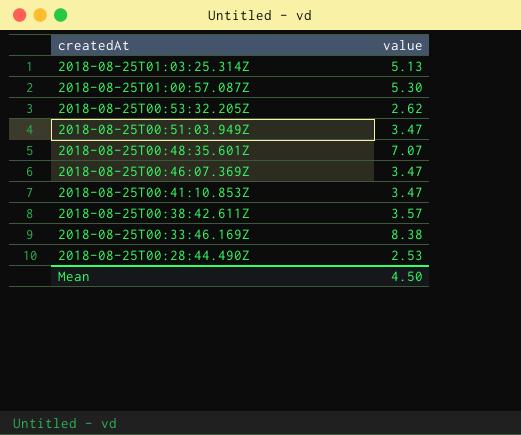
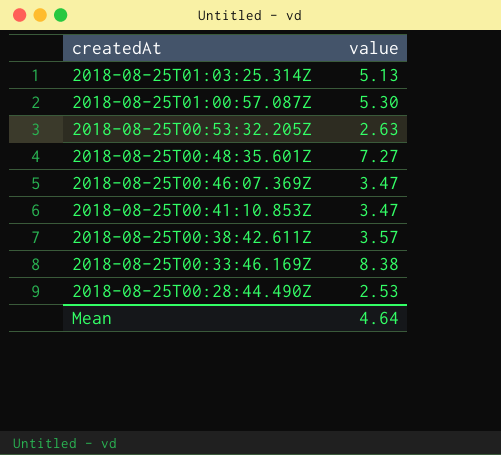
row 2018-08-25T00:51:03.949Z: 3.47 -> none
2018-08-25T00:53:32.205Z | value: 2.62 -> 2.63
2018-08-25T00:48:35.601Z | value: 7.07 -> 7.27
Mean | value: 4.50 -> 4.64

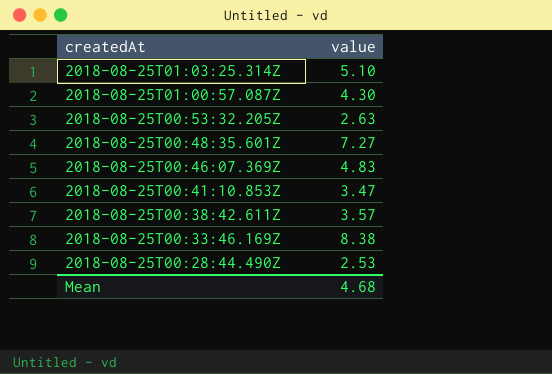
2018-08-25T01:03:25.314Z | value: 5.13 -> 5.10
2018-08-25T01:00:57.087Z | value: 5.30 -> 4.30
2018-08-25T00:46:07.369Z | value: 3.47 -> 4.83
Mean | value: 4.64 -> 4.68

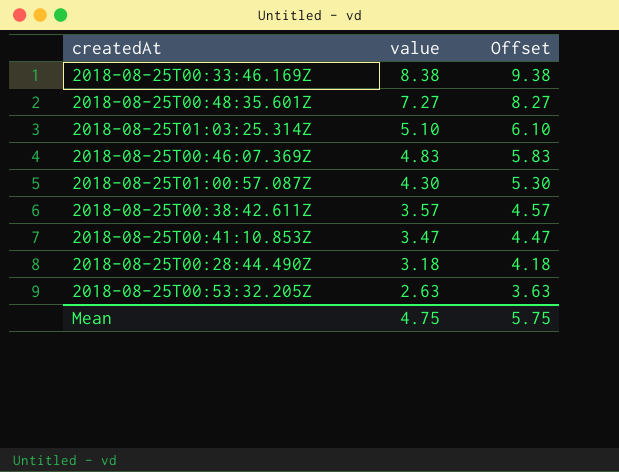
row order: createdAt descending -> value descending
column Offset | formula: none -> [value] + 1
2018-08-25T00:28:44.490Z | value: 2.53 -> 3.18
Mean | value: 4.68 -> 4.75

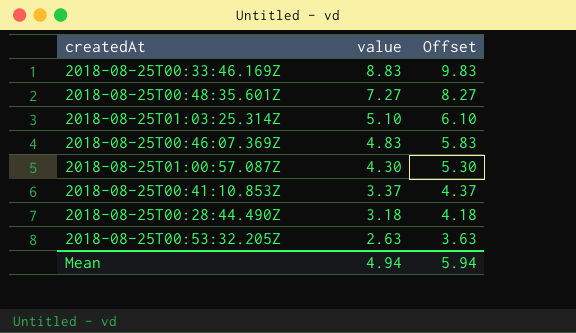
row 2018-08-25T00:38:42.611Z: 3.57 | 4.57 -> none
2018-08-25T00:33:46.169Z | value: 8.38 -> 8.83
2018-08-25T00:33:46.169Z | Offset: 9.38 -> 9.83
2018-08-25T00:41:10.853Z | value: 3.47 -> 3.37
2018-08-25T00:41:10.853Z | Offset: 4.47 -> 4.37
Mean | value: 4.75 -> 4.94
Mean | Offset: 5.75 -> 5.94

